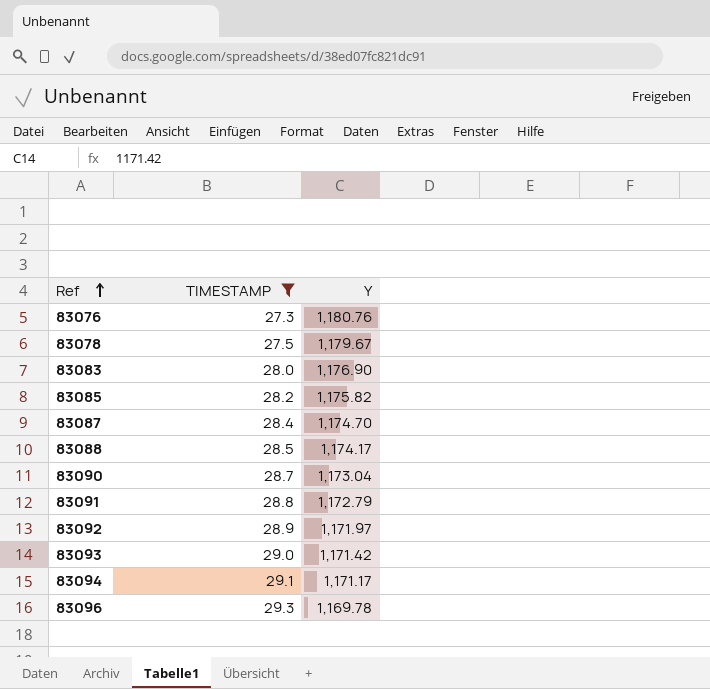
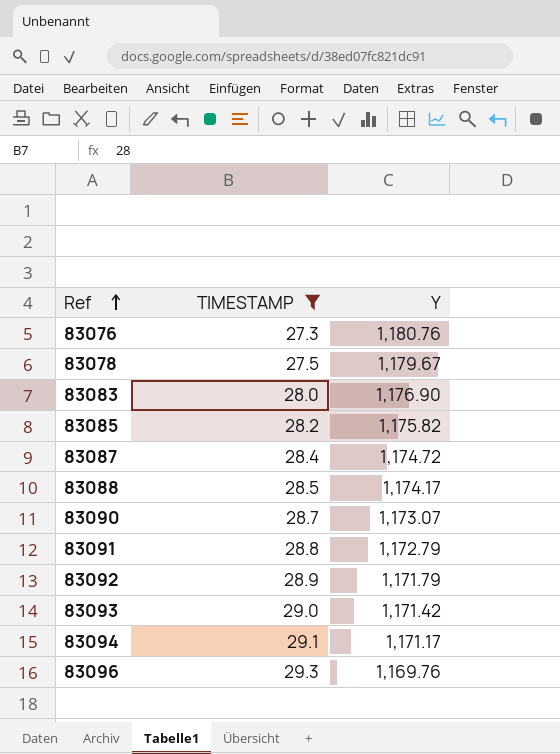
83087 | Y: 1,174.70 -> 1,174.72
83090 | Y: 1,173.04 -> 1,173.07
83092 | Y: 1,171.97 -> 1,171.79
83096 | Y: 1,169.78 -> 1,169.76

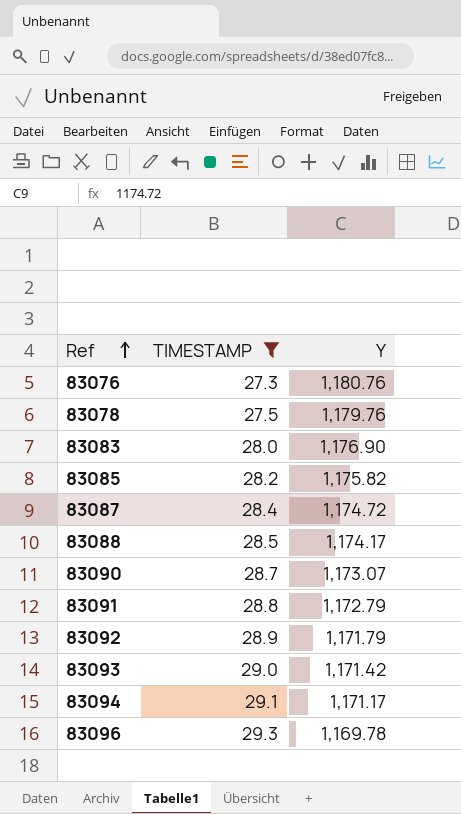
83078 | Y: 1,179.67 -> 1,179.76
83096 | Y: 1,169.76 -> 1,169.78

